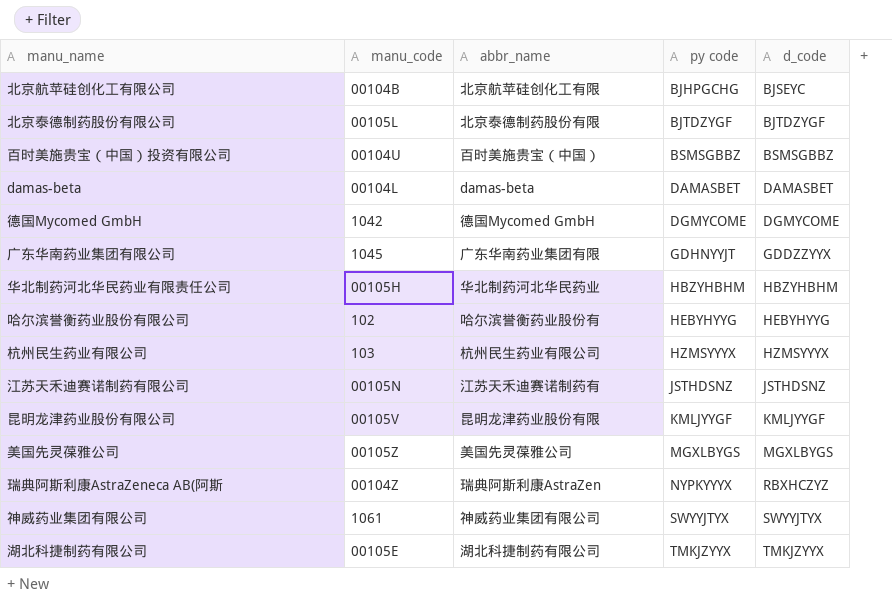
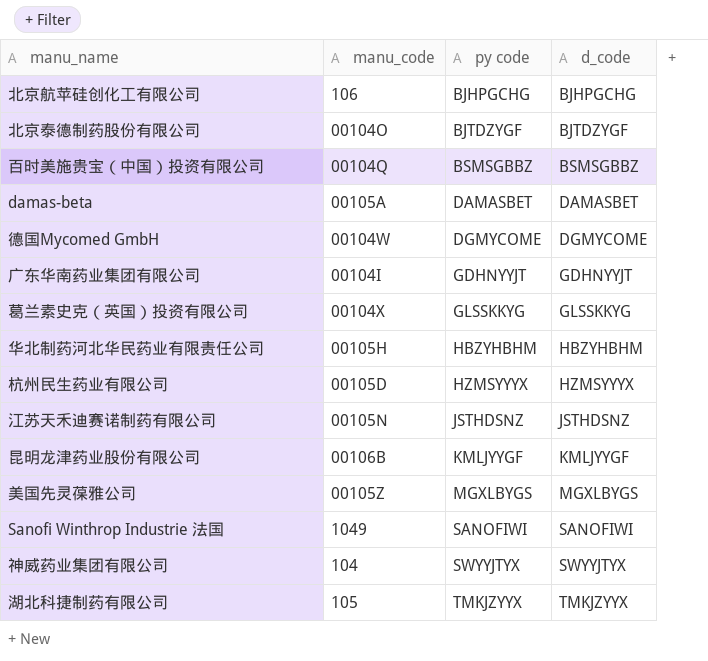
column abbr_name | position: 3 -> none
row 哈尔滨誉衡药业股份有限公司: 102 | 哈尔滨誉衡药业股份有 | HEBYHYYG | HEBYHYYG -> none
row 瑞典阿斯利康AstraZeneca AB(阿斯: 00104Z | 瑞典阿斯利康AstraZen | NYPKYYYX | RBXHCZYZ -> none
北京航苹硅创化工有限公司 | manu_code: 00104B -> 106
北京航苹硅创化工有限公司 | d_code: BJSEYC -> BJHPGCHG
北京泰德制药股份有限公司 | manu_code: 00105L -> 00104O
百时美施贵宝（中国）投资有限公司 | manu_code: 00104U -> 00104Q
damas-beta | manu_code: 00104L -> 00105A
德国Mycomed GmbH | manu_code: 1042 -> 00104W
广东华南药业集团有限公司 | manu_code: 1045 -> 00104I
广东华南药业集团有限公司 | d_code: GDDZZYYX -> GDHNYYJT
row 葛兰素史克（英国）投资有限公司: none -> 00104X | GLSSKKYG | GLSSKKYG
杭州民生药业有限公司 | manu_code: 103 -> 00105D
昆明龙津药业股份有限公司 | manu_code: 00105V -> 00106B
row Sanofi Winthrop Industrie 法国: none -> 1049 | SANOFIWI | SANOFIWI
神威药业集团有限公司 | manu_code: 1061 -> 104
湖北科捷制药有限公司 | manu_code: 00105E -> 105

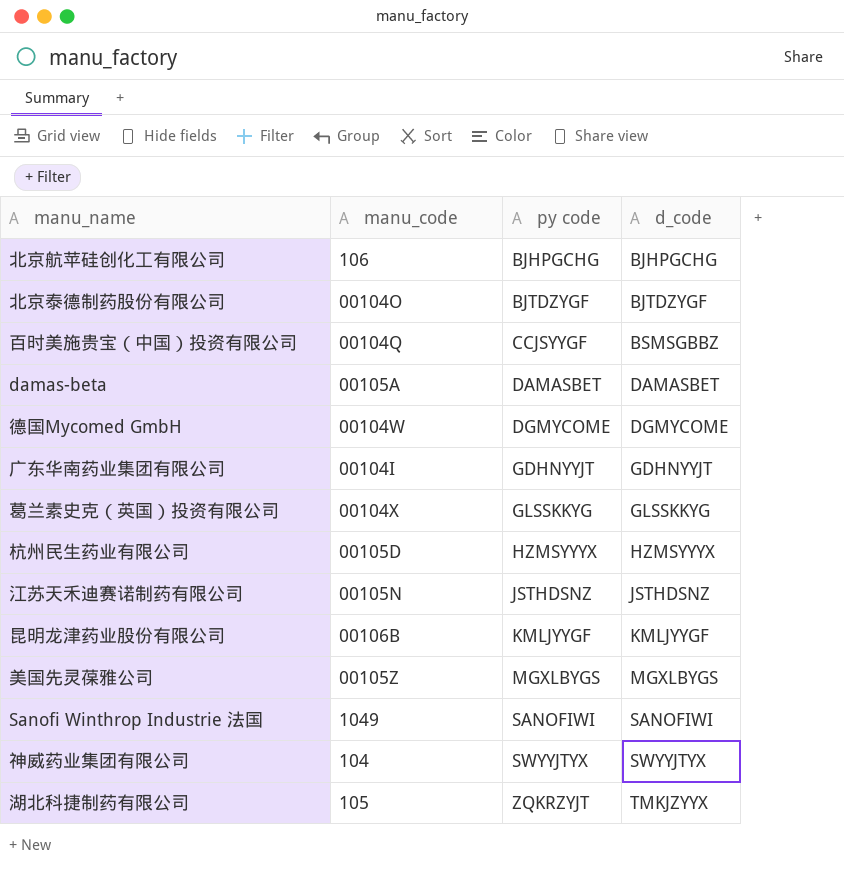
row 华北制药河北华民药业有限责任公司: 00105H | HBZYHBHM | HBZYHBHM -> none
百时美施贵宝（中国）投资有限公司 | py code: BSMSGBBZ -> CCJSYYGF
湖北科捷制药有限公司 | py code: TMKJZYYX -> ZQKRZYJT

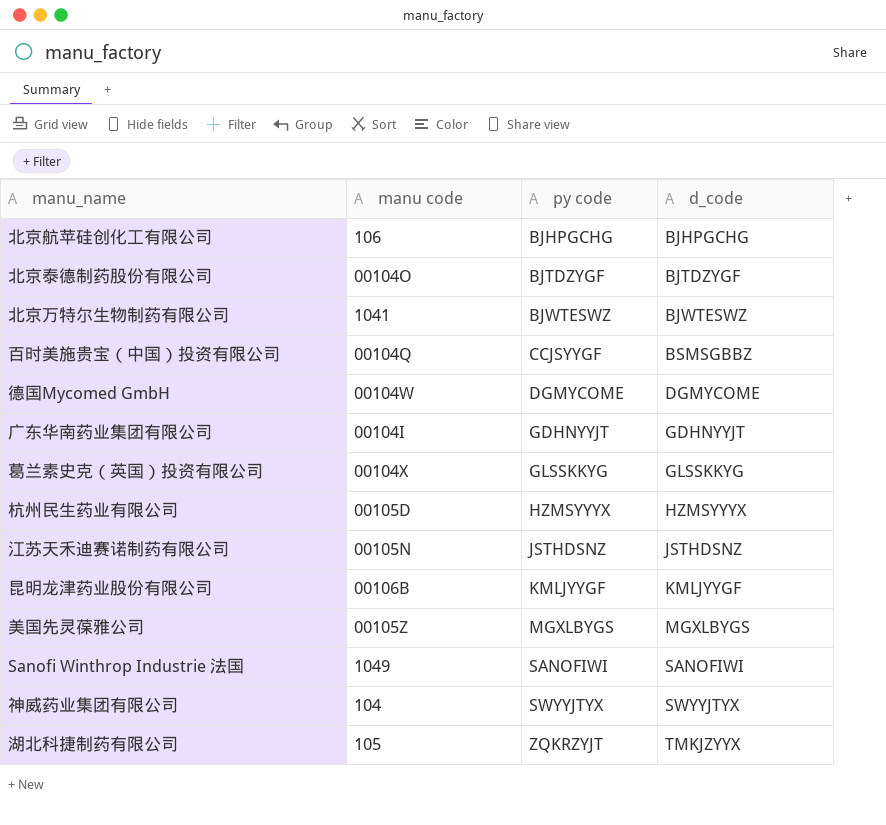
column name: manu_code -> manu code
row damas-beta: 00105A | DAMASBET | DAMASBET -> none
row 北京万特尔生物制药有限公司: none -> 1041 | BJWTESWZ | BJWTESWZ

